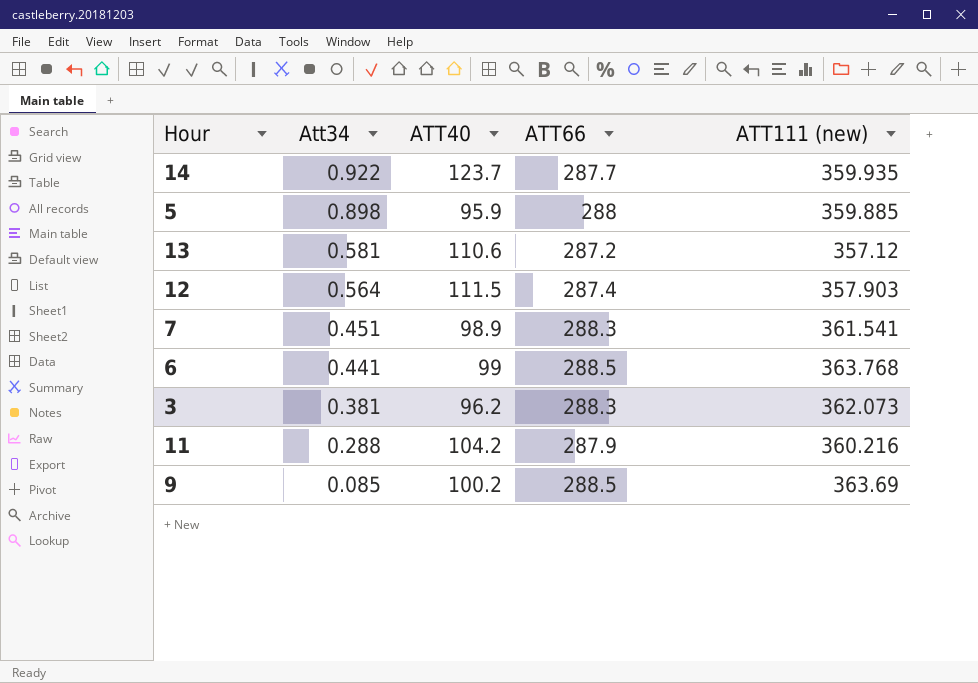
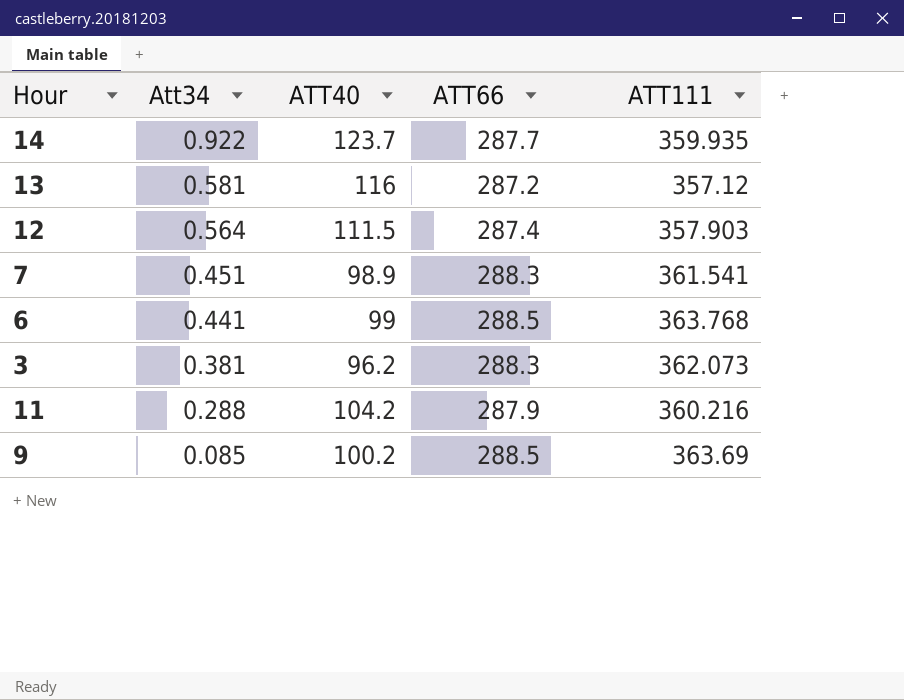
column name: ATT111 (new) -> ATT111
row 5: 0.898 | 95.9 | 288 | 359.885 -> none
13 | ATT40: 110.6 -> 116

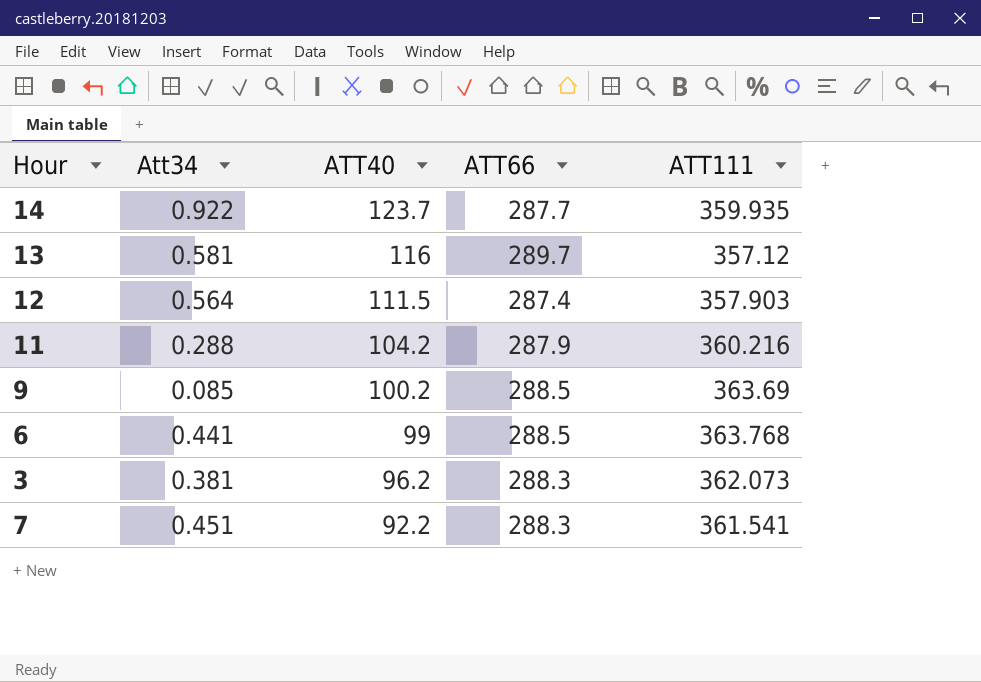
row order: Att34 descending -> ATT40 descending
13 | ATT66: 287.2 -> 289.7
7 | ATT40: 98.9 -> 92.2

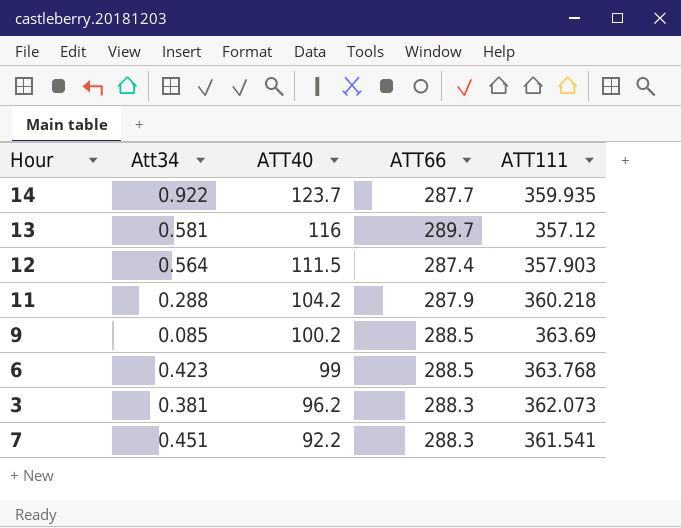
11 | ATT111: 360.216 -> 360.218
6 | Att34: 0.441 -> 0.423

